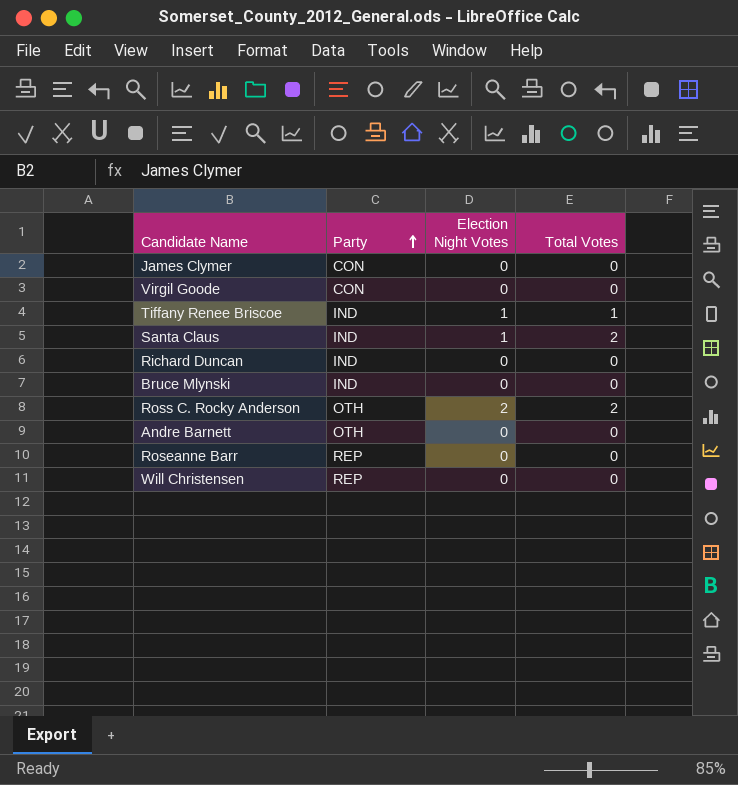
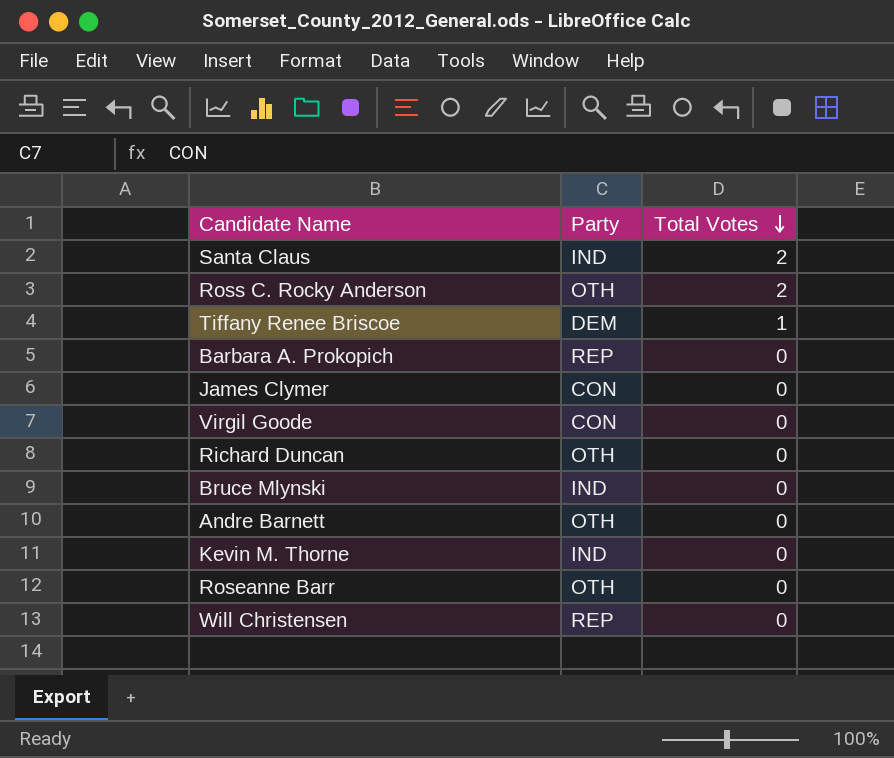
row order: Party ascending -> Total Votes descending
column Election Night Votes | position: 3 -> none
Tiffany Renee Briscoe | Party: IND -> DEM
row Barbara A. Prokopich: none -> REP | 0
Richard Duncan | Party: IND -> OTH
row Kevin M. Thorne: none -> IND | 0
Roseanne Barr | Party: REP -> OTH

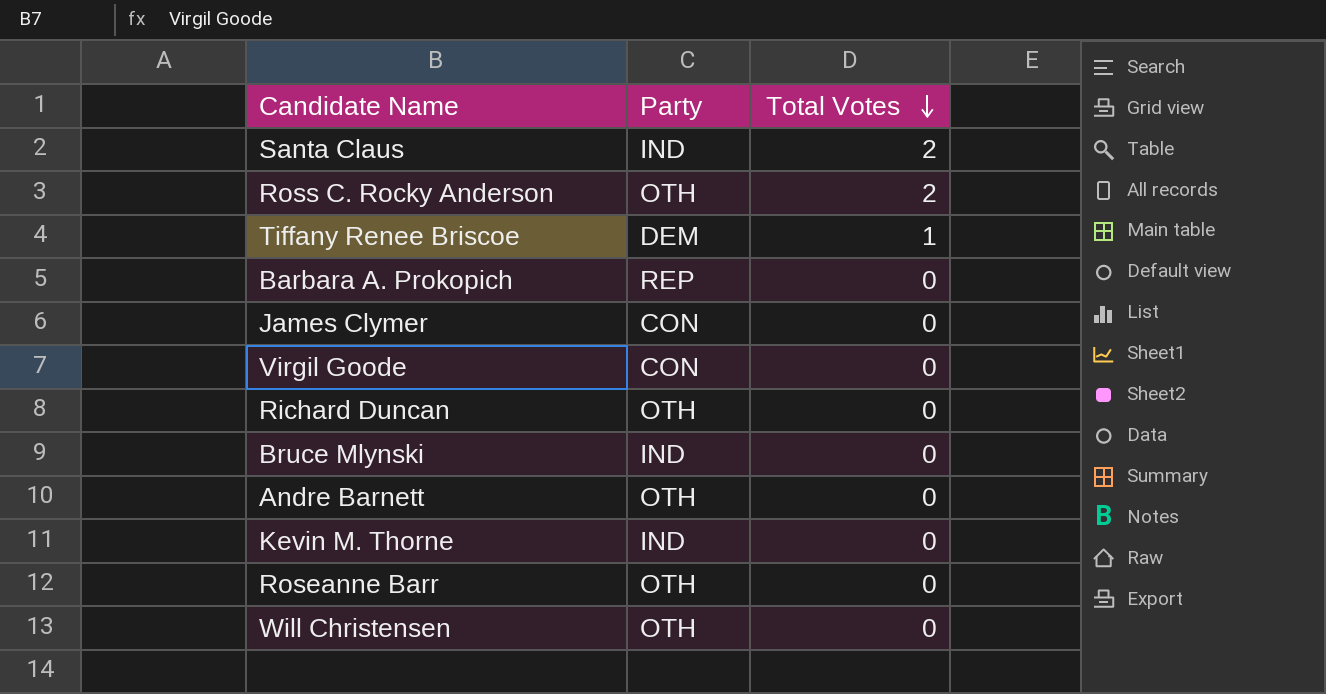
Will Christensen | Party: REP -> OTH

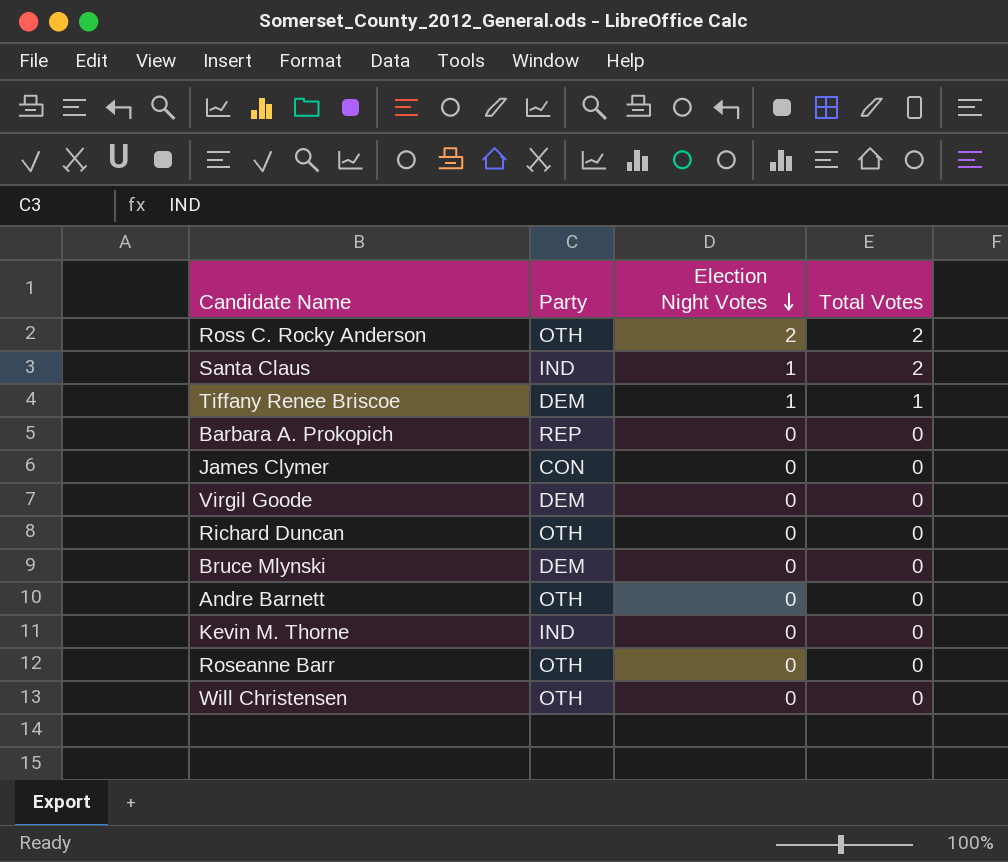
row order: Total Votes descending -> Election Night Votes descending
column Election Night Votes | position: none -> 3
Virgil Goode | Party: CON -> DEM
Bruce Mlynski | Party: IND -> DEM

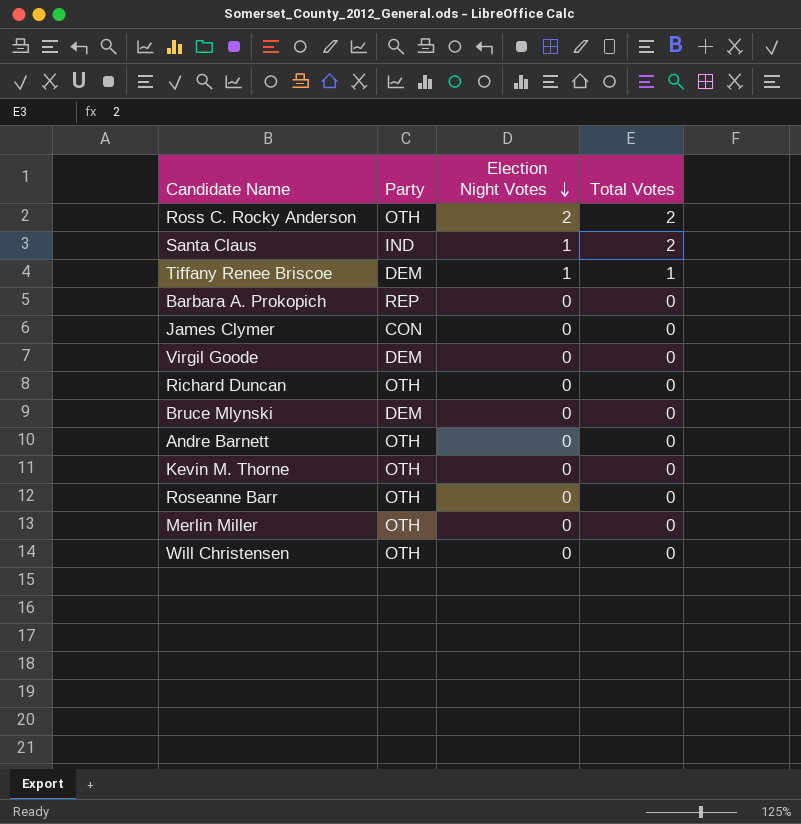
Kevin M. Thorne | Party: IND -> OTH
row Merlin Miller: none -> OTH | 0 | 0

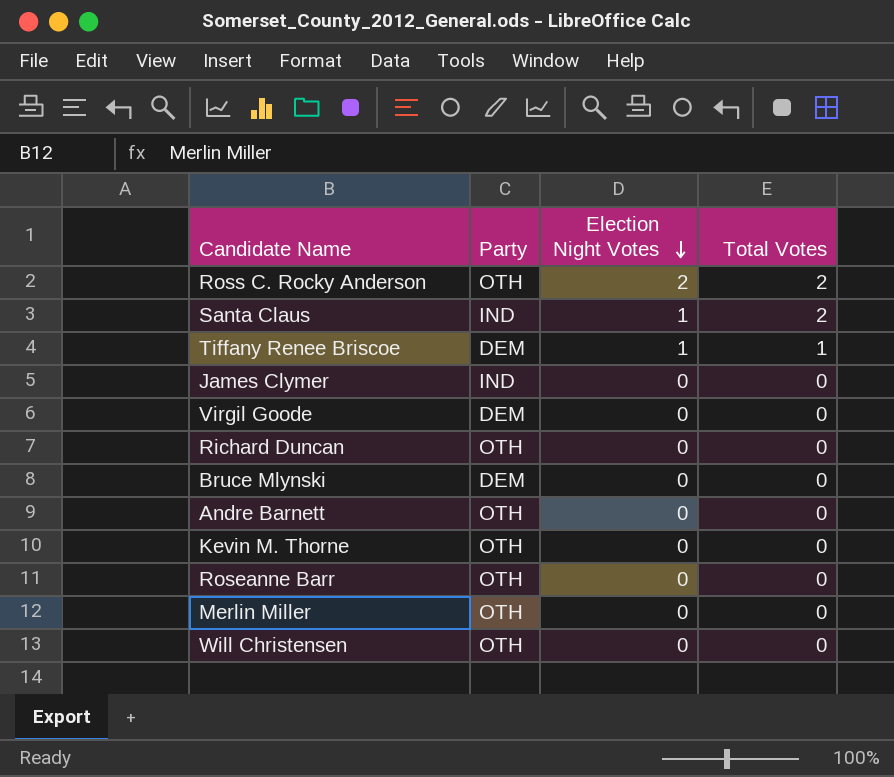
row Barbara A. Prokopich: REP | 0 | 0 -> none
James Clymer | Party: CON -> IND

